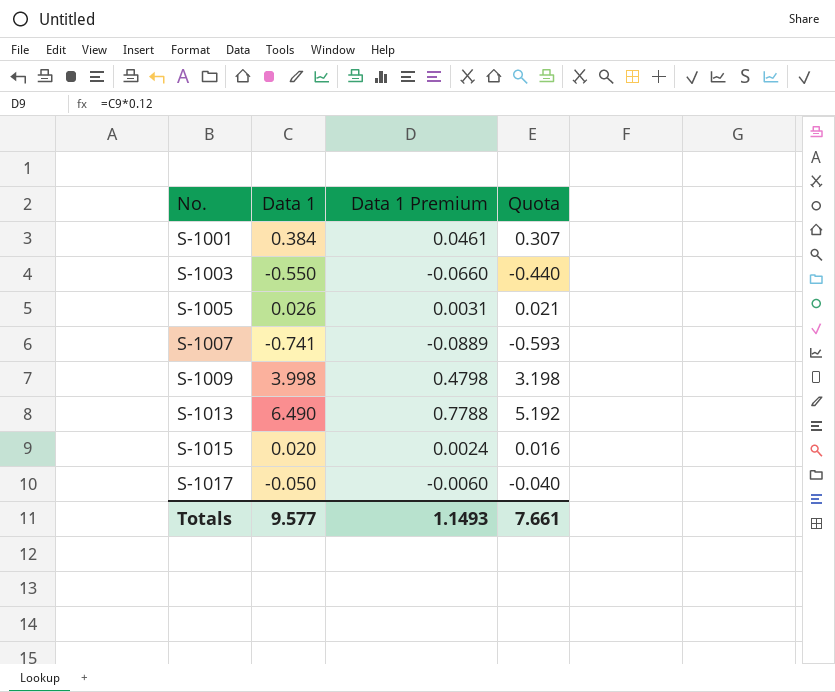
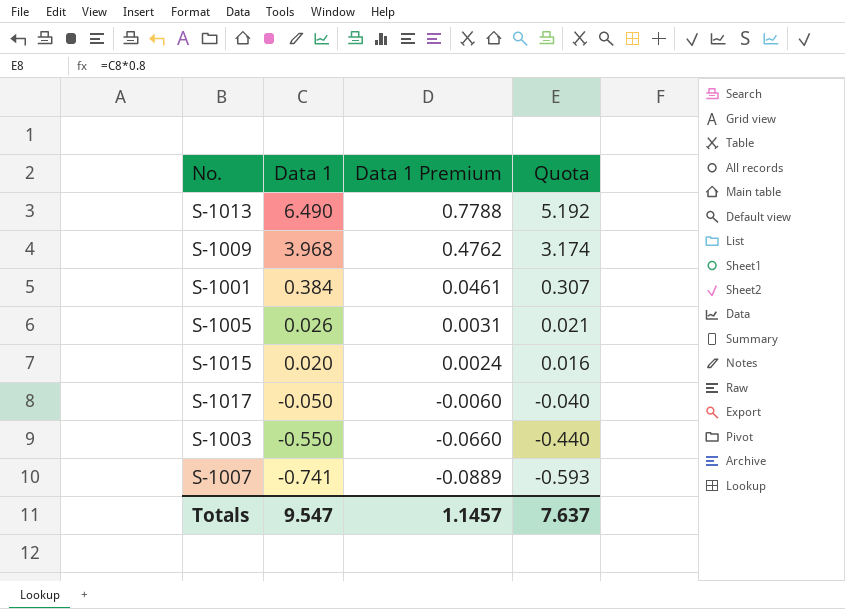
row order: No. ascending -> Data 1 descending
S-1009 | Data 1: 3.998 -> 3.968
S-1009 | Data 1 Premium: 0.4798 -> 0.4762
S-1009 | Quota: 3.198 -> 3.174
Totals | Data 1: 9.577 -> 9.547
Totals | Data 1 Premium: 1.1493 -> 1.1457
Totals | Quota: 7.661 -> 7.637

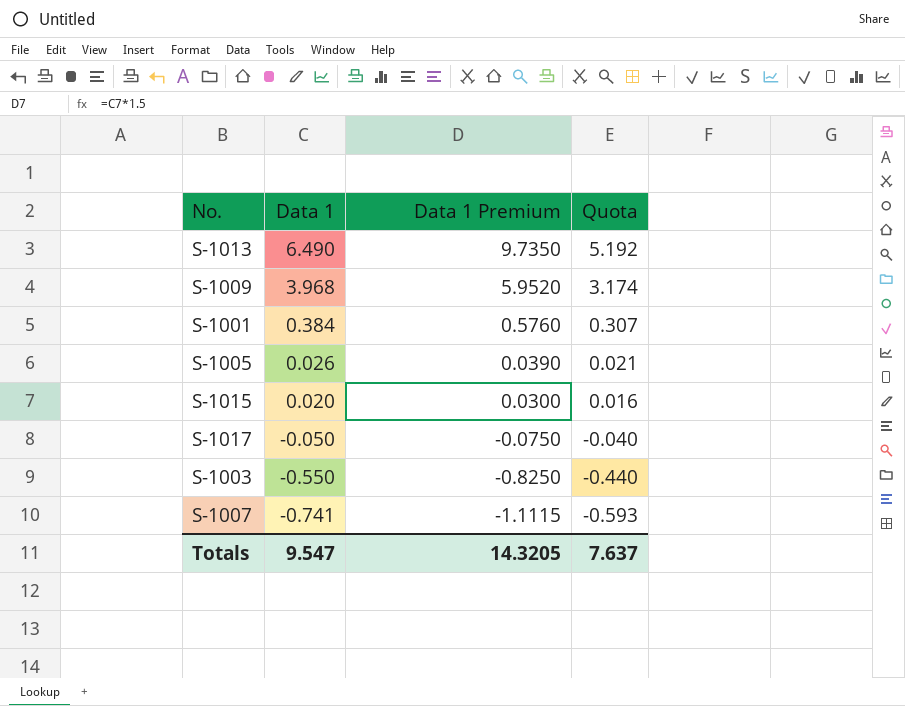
column Data 1 Premium | formula: [Data 1] * 0.12 -> [Data 1] * 1.5
Totals | Data 1 Premium: 1.1457 -> 14.3205

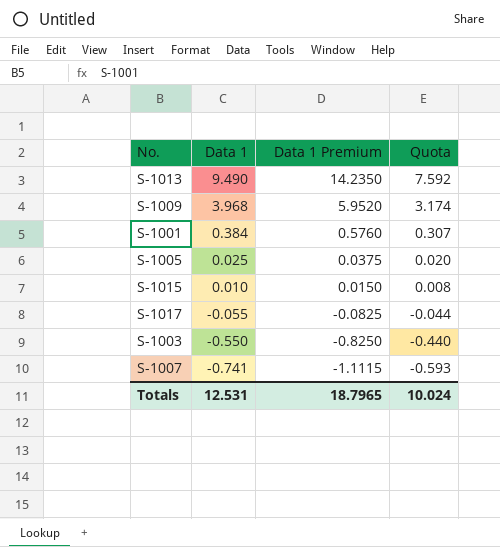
S-1013 | Data 1: 6.490 -> 9.490
S-1013 | Data 1 Premium: 9.7350 -> 14.2350
S-1013 | Quota: 5.192 -> 7.592
S-1005 | Data 1: 0.026 -> 0.025
S-1005 | Data 1 Premium: 0.0390 -> 0.0375
S-1005 | Quota: 0.021 -> 0.020
S-1015 | Data 1: 0.020 -> 0.010
S-1015 | Data 1 Premium: 0.0300 -> 0.0150
S-1015 | Quota: 0.016 -> 0.008
S-1017 | Data 1: -0.050 -> -0.055
S-1017 | Data 1 Premium: -0.0750 -> -0.0825
S-1017 | Quota: -0.040 -> -0.044
Totals | Data 1: 9.547 -> 12.531
Totals | Data 1 Premium: 14.3205 -> 18.7965
Totals | Quota: 7.637 -> 10.024

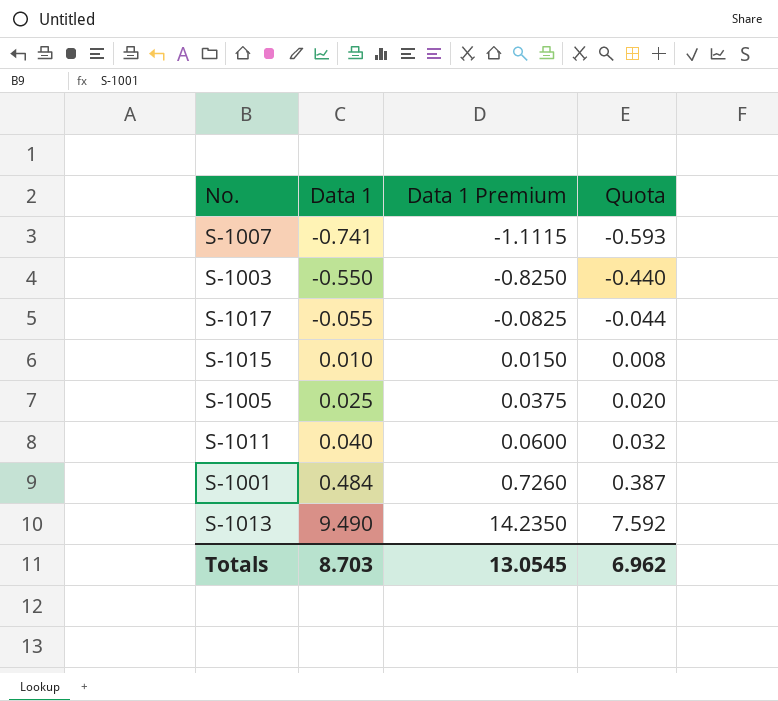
row order: Data 1 descending -> Data 1 ascending
row S-1009: 3.968 | 5.9520 | 3.174 -> none
row S-1011: none -> 0.040 | 0.0600 | 0.032
S-1001 | Data 1: 0.384 -> 0.484
S-1001 | Data 1 Premium: 0.5760 -> 0.7260
S-1001 | Quota: 0.307 -> 0.387
Totals | Data 1: 12.531 -> 8.703
Totals | Data 1 Premium: 18.7965 -> 13.0545
Totals | Quota: 10.024 -> 6.962

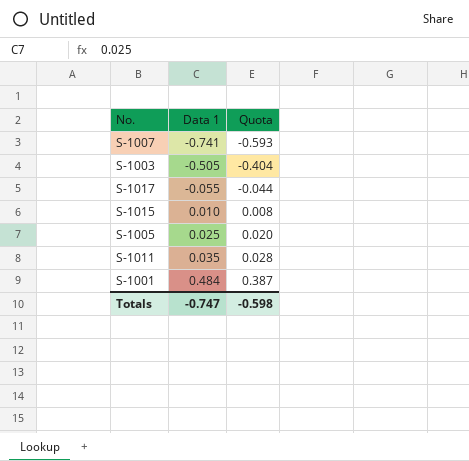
column Data 1 Premium | formula: [Data 1] * 1.5 -> none
row S-1013: 9.490 | 14.2350 | 7.592 -> none
S-1003 | Data 1: -0.550 -> -0.505
S-1003 | Quota: -0.440 -> -0.404
S-1011 | Data 1: 0.040 -> 0.035
S-1011 | Quota: 0.032 -> 0.028
Totals | Data 1: 8.703 -> -0.747
Totals | Quota: 6.962 -> -0.598

